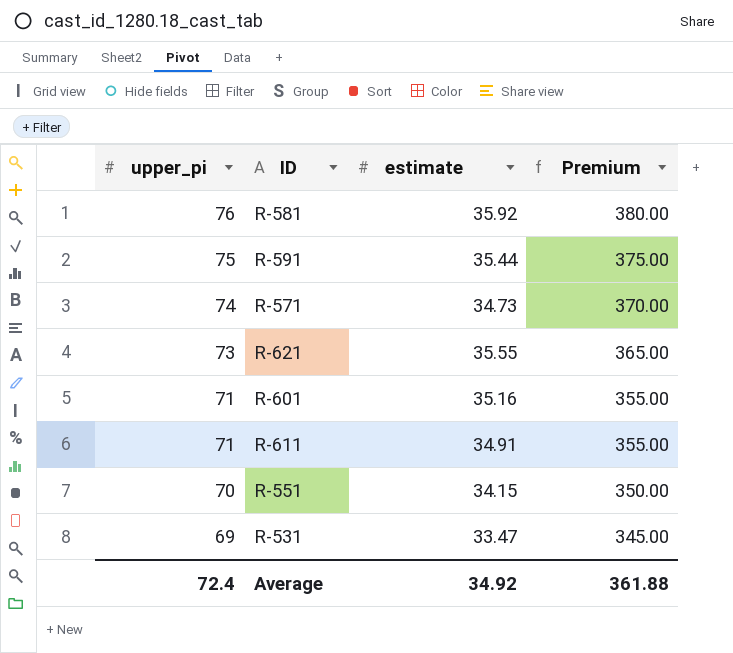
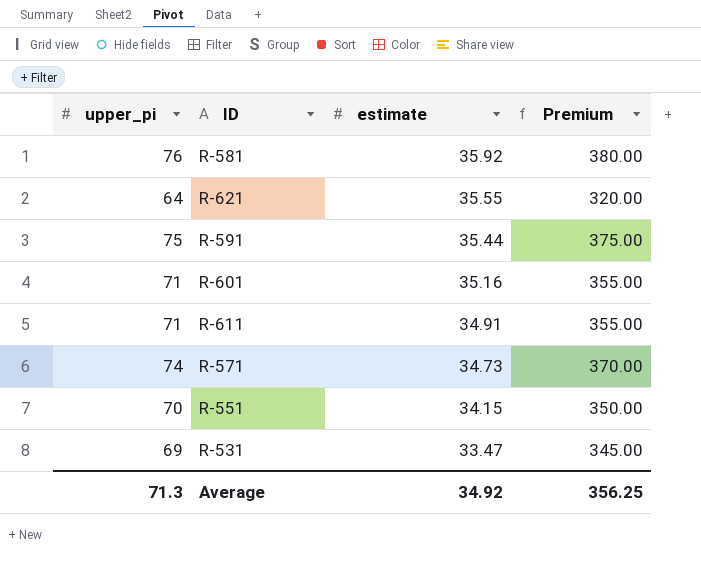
row order: upper_pi descending -> estimate descending
R-621 | upper_pi: 73 -> 64
R-621 | Premium: 365.00 -> 320.00
Average | upper_pi: 72.4 -> 71.3
Average | Premium: 361.88 -> 356.25

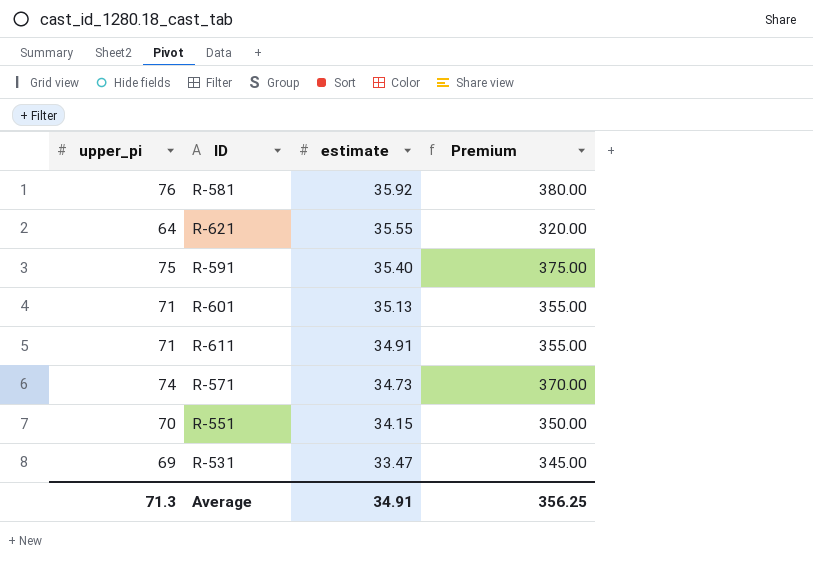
R-591 | estimate: 35.44 -> 35.40
R-601 | estimate: 35.16 -> 35.13
Average | estimate: 34.92 -> 34.91

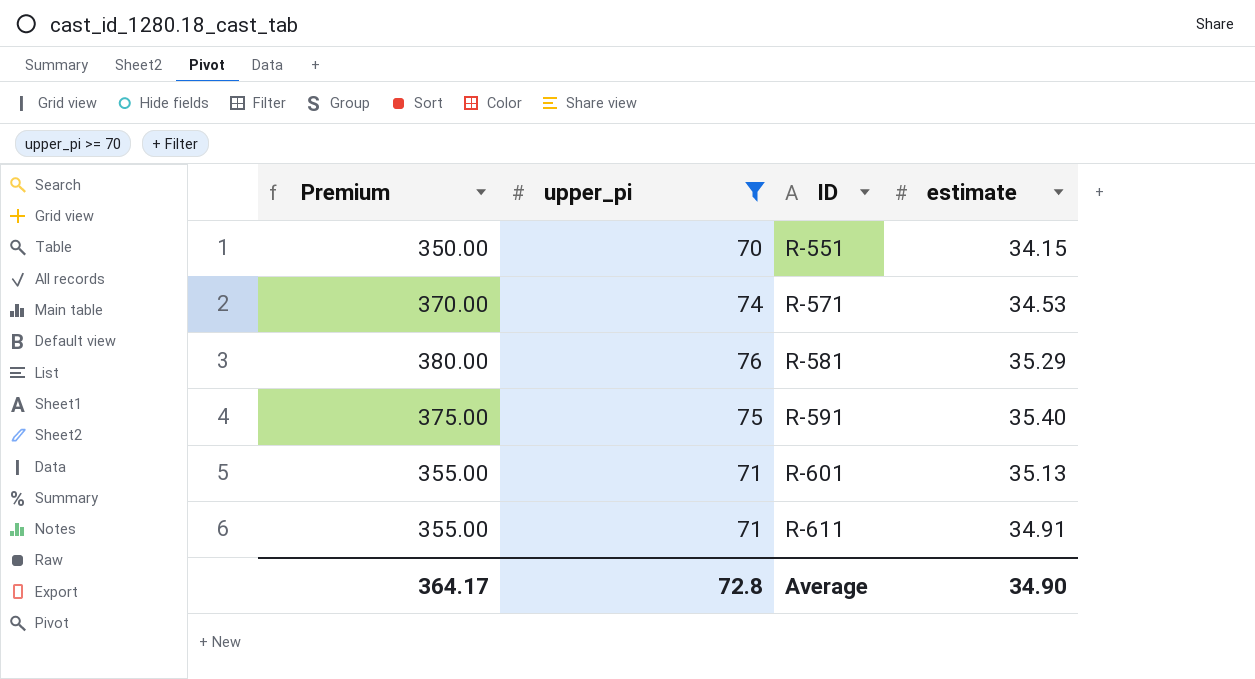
filter: none -> upper_pi >= 70
row order: estimate descending -> ID ascending
column Premium | position: 4 -> 1
R-571 | estimate: 34.73 -> 34.53
R-581 | estimate: 35.92 -> 35.29
Average | Premium: 356.25 -> 364.17
Average | upper_pi: 71.3 -> 72.8
Average | estimate: 34.91 -> 34.90

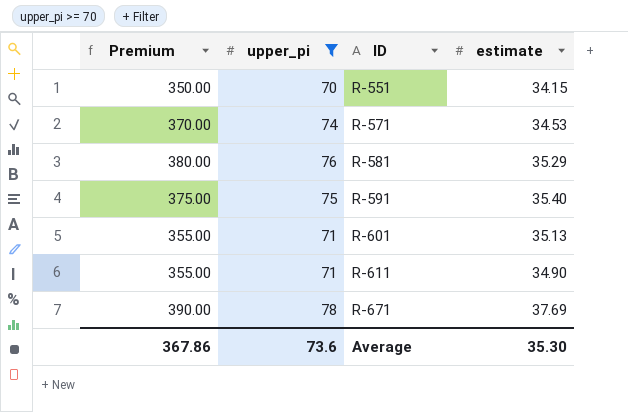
R-611 | estimate: 34.91 -> 34.90
row R-671: none -> 390.00 | 78 | 37.69
Average | Premium: 364.17 -> 367.86
Average | upper_pi: 72.8 -> 73.6
Average | estimate: 34.90 -> 35.30

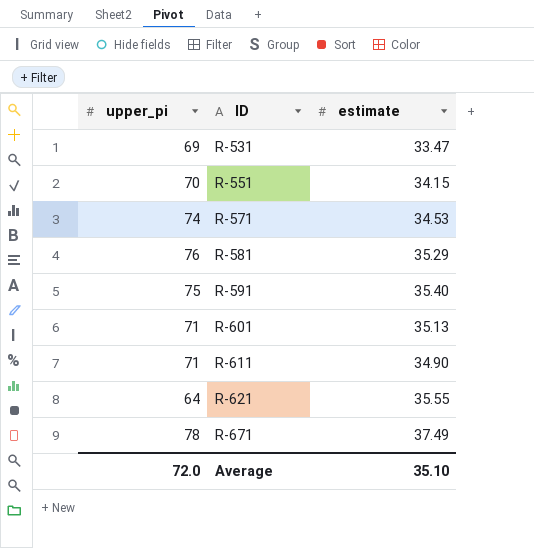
filter: upper_pi >= 70 -> none
column Premium | formula: [upper_pi] * 5 -> none
R-671 | estimate: 37.69 -> 37.49
Average | upper_pi: 73.6 -> 72.0
Average | estimate: 35.30 -> 35.10

